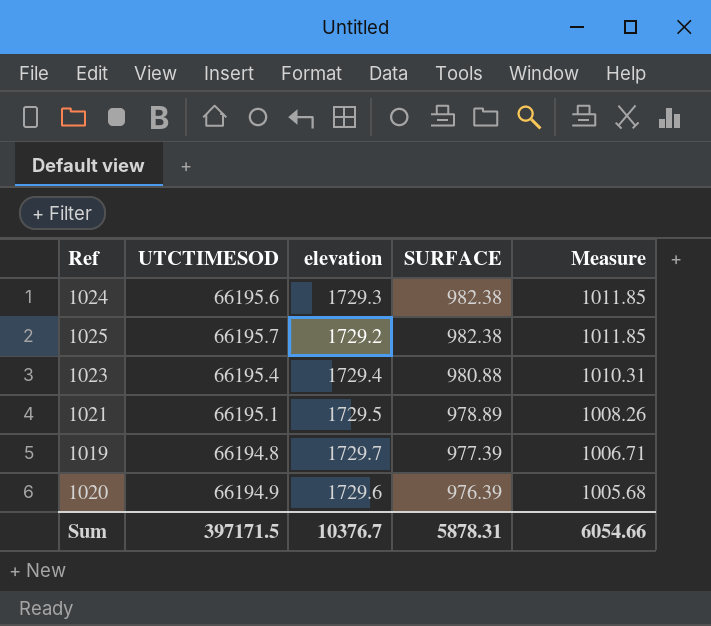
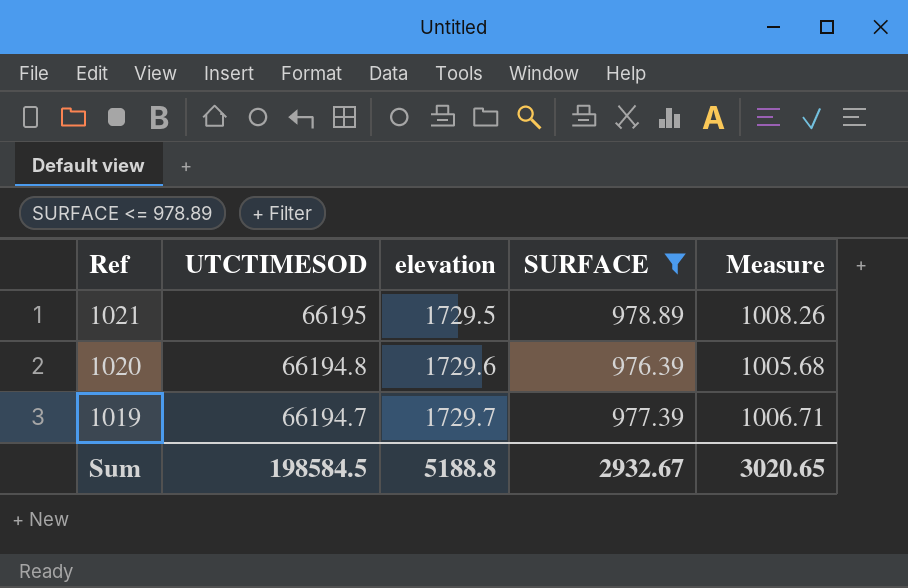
filter: none -> SURFACE <= 978.89
row order: SURFACE descending -> Ref descending
1021 | UTCTIMESOD: 66195.1 -> 66195
1020 | UTCTIMESOD: 66194.9 -> 66194.8
1019 | UTCTIMESOD: 66194.8 -> 66194.7
Sum | UTCTIMESOD: 397171.5 -> 198584.5
Sum | elevation: 10376.7 -> 5188.8
Sum | SURFACE: 5878.31 -> 2932.67
Sum | Measure: 6054.66 -> 3020.65

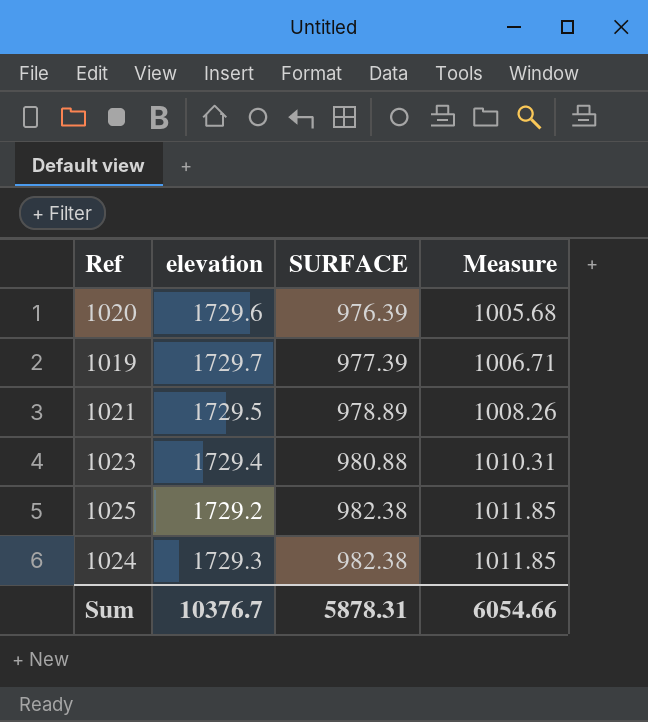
filter: SURFACE <= 978.89 -> none
row order: Ref descending -> SURFACE ascending
column UTCTIMESOD | position: 2 -> none
Sum | elevation: 5188.8 -> 10376.7
Sum | SURFACE: 2932.67 -> 5878.31
Sum | Measure: 3020.65 -> 6054.66

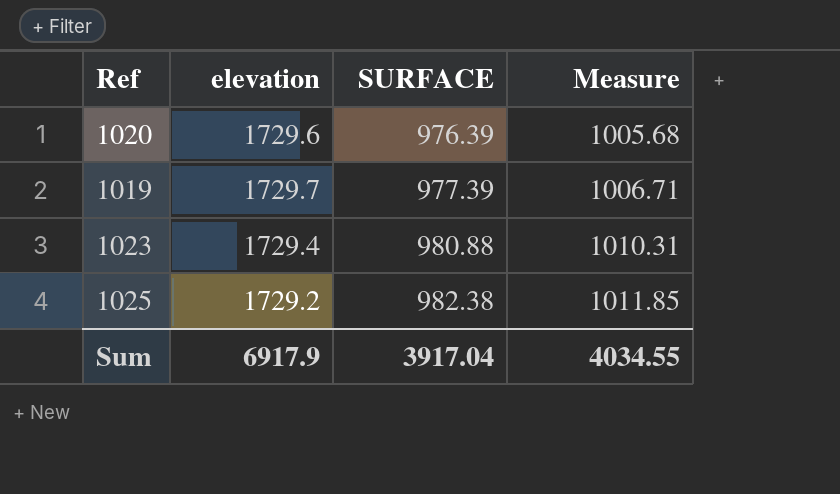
row 1021: 1729.5 | 978.89 | 1008.26 -> none
row 1024: 1729.3 | 982.38 | 1011.85 -> none
Sum | elevation: 10376.7 -> 6917.9
Sum | SURFACE: 5878.31 -> 3917.04
Sum | Measure: 6054.66 -> 4034.55

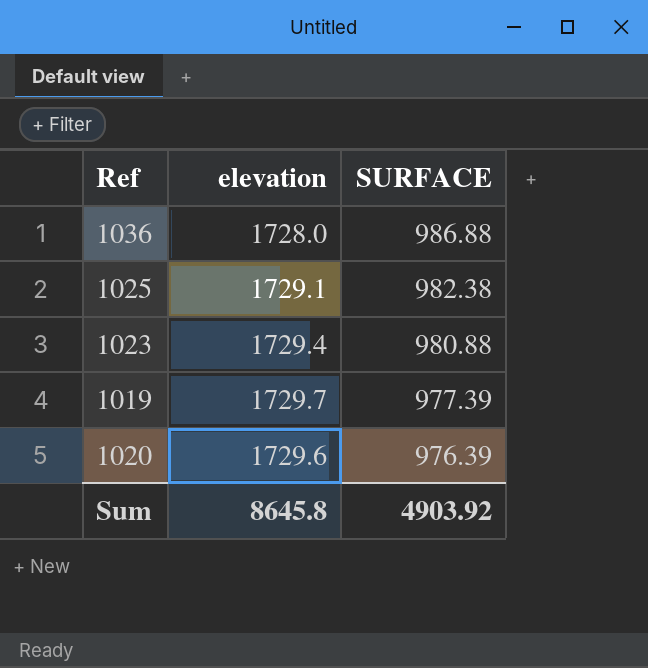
row order: SURFACE ascending -> SURFACE descending
column Measure | formula: [SURFACE] * 1.03 -> none
row 1036: none -> 1728.0 | 986.88
1025 | elevation: 1729.2 -> 1729.1
Sum | elevation: 6917.9 -> 8645.8
Sum | SURFACE: 3917.04 -> 4903.92

